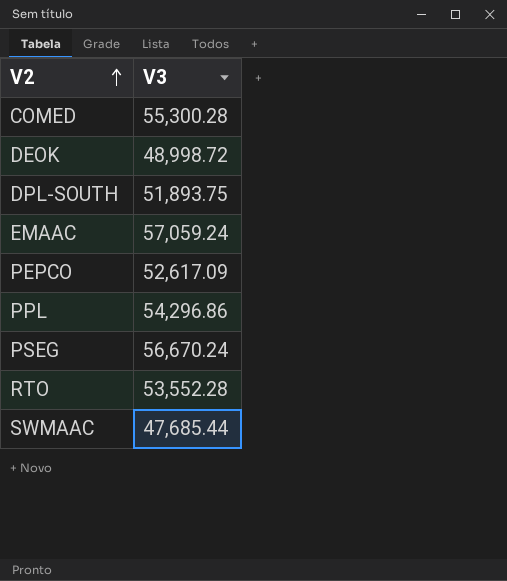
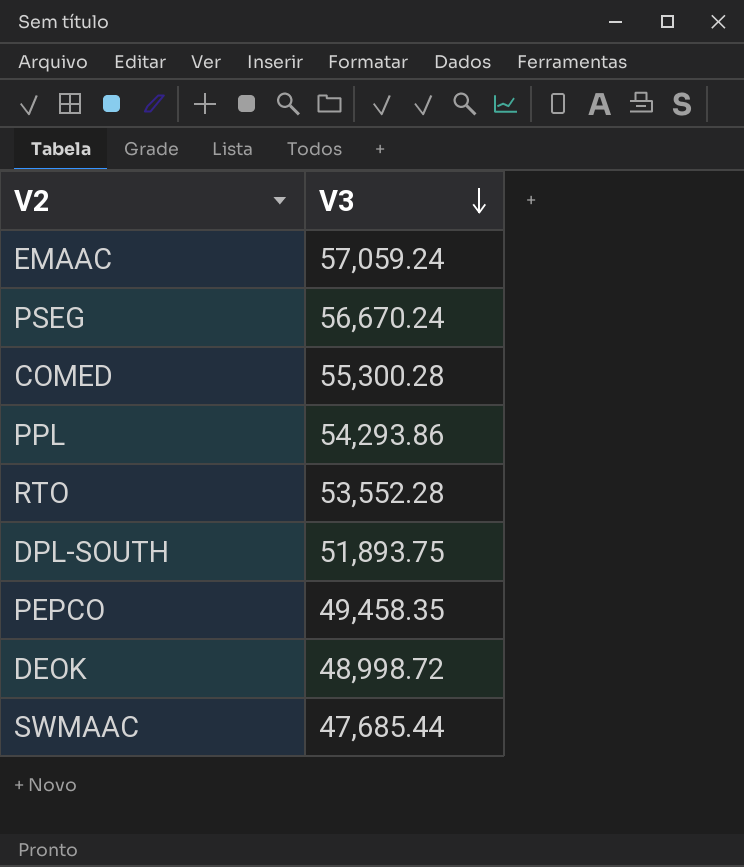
row order: V2 ascending -> V3 descending
PPL | V3: 54,296.86 -> 54,293.86
PEPCO | V3: 52,617.09 -> 49,458.35

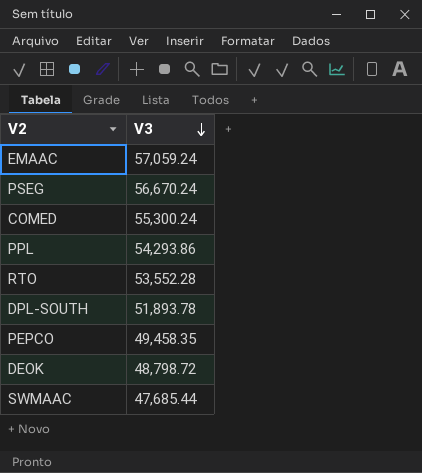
COMED | V3: 55,300.28 -> 55,300.24
DPL-SOUTH | V3: 51,893.75 -> 51,893.78
DEOK | V3: 48,998.72 -> 48,798.72

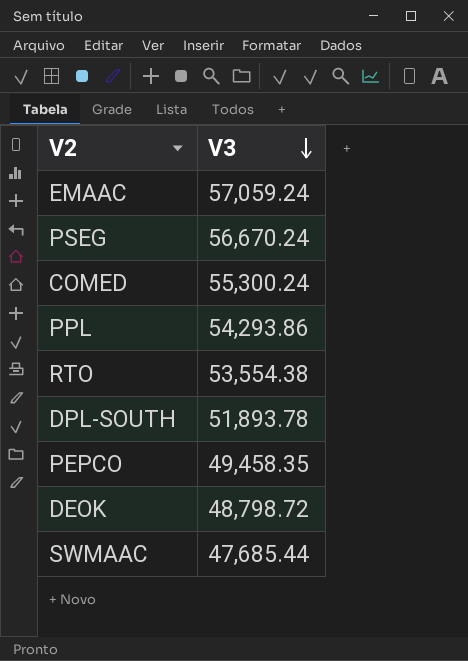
RTO | V3: 53,552.28 -> 53,554.38

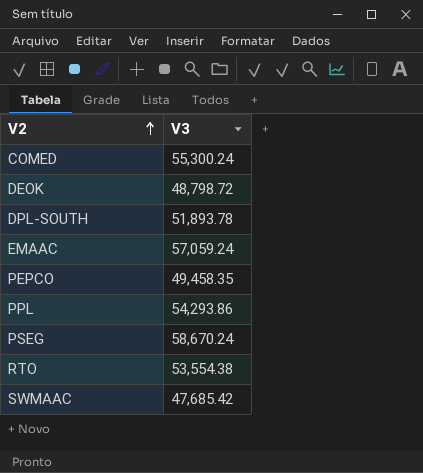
row order: V3 descending -> V2 ascending
PSEG | V3: 56,670.24 -> 58,670.24
SWMAAC | V3: 47,685.44 -> 47,685.42

